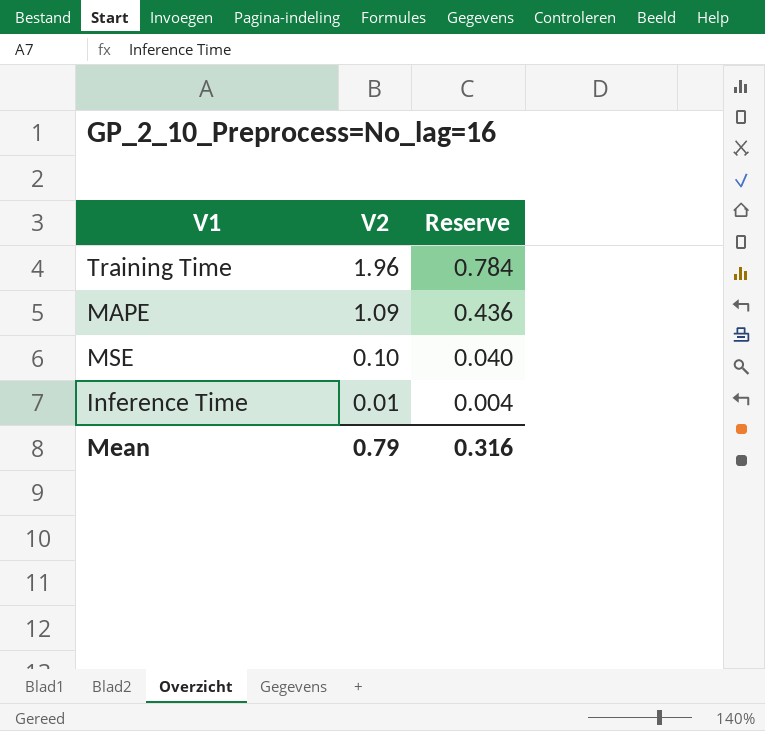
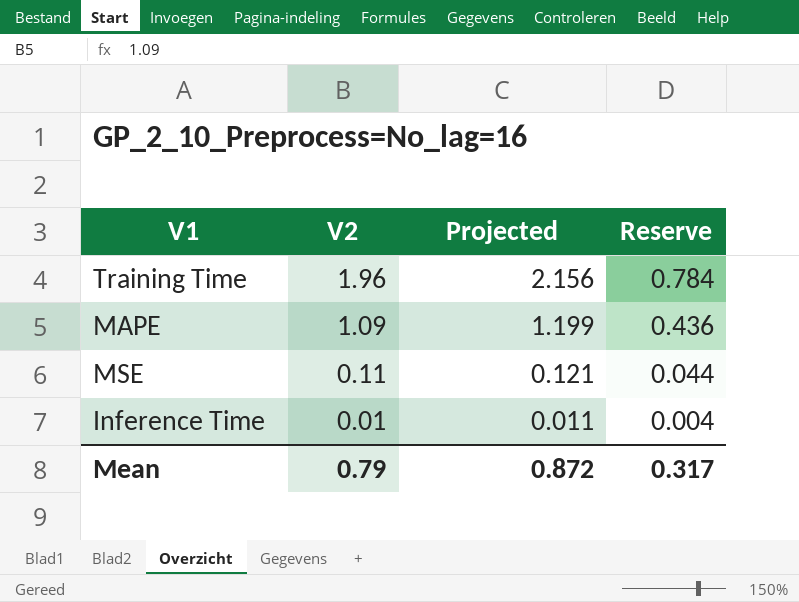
column Projected | formula: none -> [V2] * 1.1
MSE | V2: 0.10 -> 0.11
MSE | Reserve: 0.040 -> 0.044
Mean | Reserve: 0.316 -> 0.317

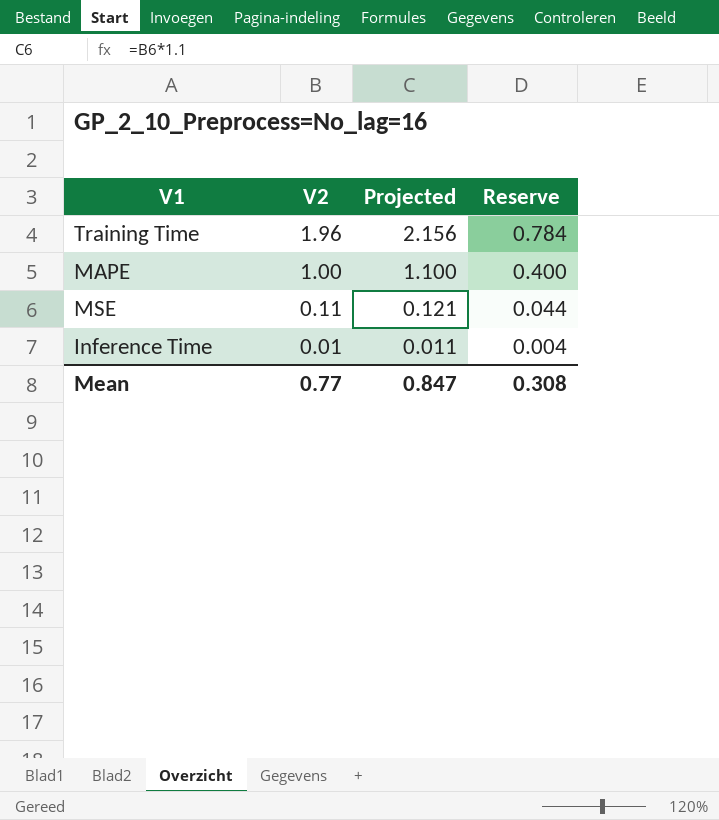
MAPE | V2: 1.09 -> 1.00
MAPE | Projected: 1.199 -> 1.100
MAPE | Reserve: 0.436 -> 0.400
Mean | V2: 0.79 -> 0.77
Mean | Projected: 0.872 -> 0.847
Mean | Reserve: 0.317 -> 0.308

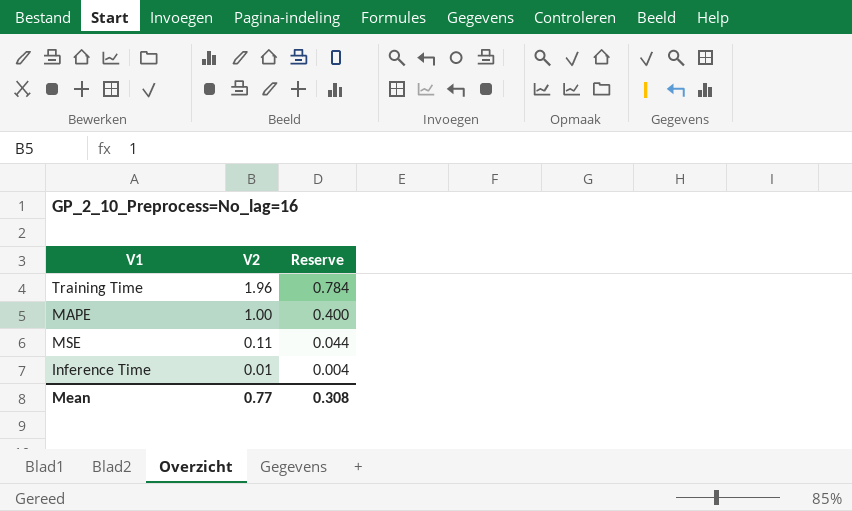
column Projected | formula: [V2] * 1.1 -> none

